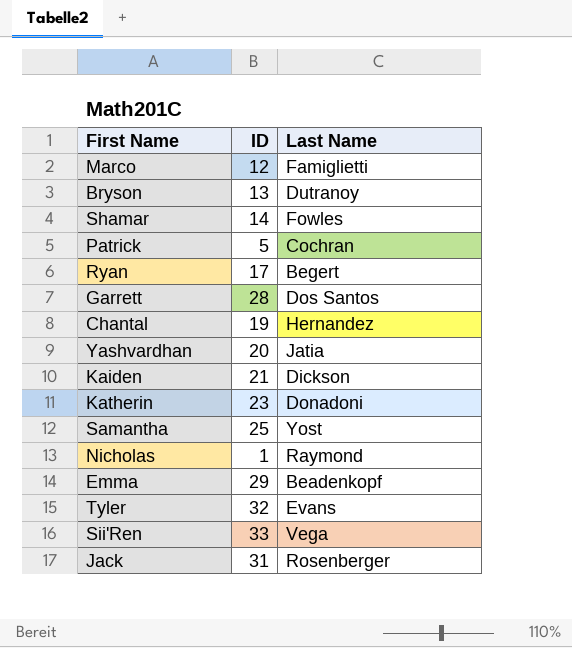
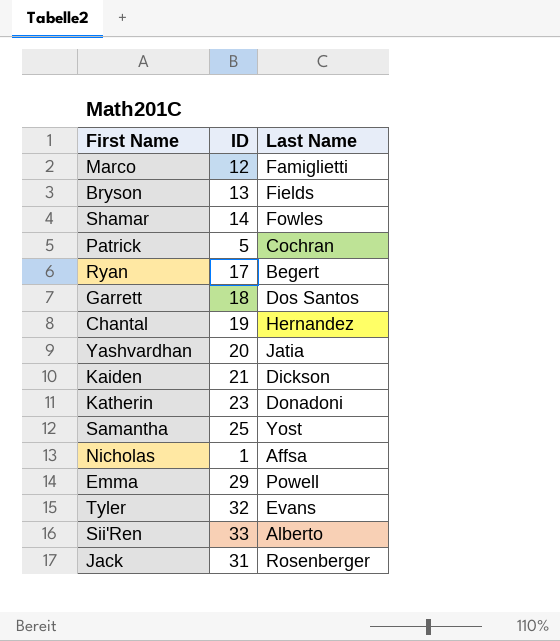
Bryson | Last Name: Dutranoy -> Fields
Garrett | ID: 28 -> 18
Nicholas | Last Name: Raymond -> Affsa
Emma | Last Name: Beadenkopf -> Powell
Sii'Ren | Last Name: Vega -> Alberto

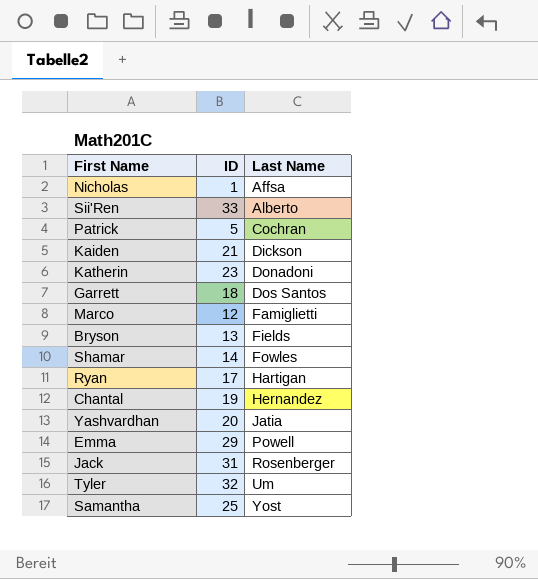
row order: none -> Last Name ascending
Ryan | Last Name: Begert -> Hartigan
Tyler | Last Name: Evans -> Um

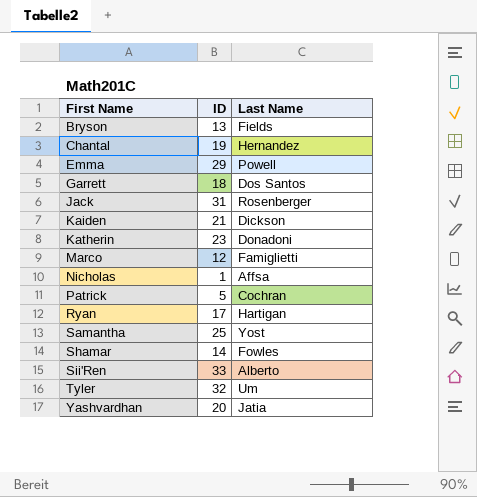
row order: Last Name ascending -> First Name ascending

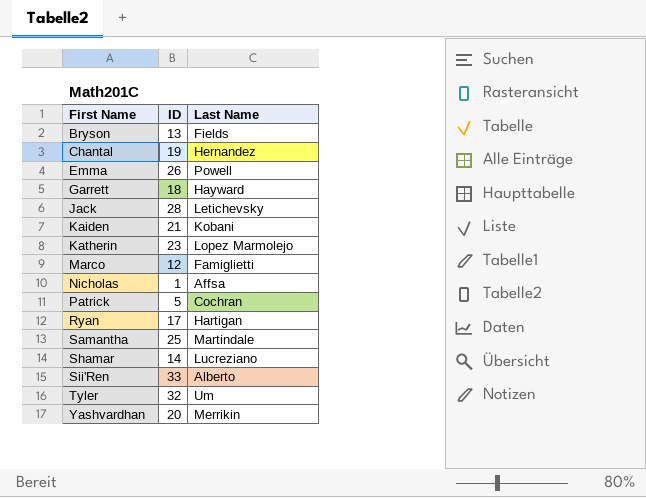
Emma | ID: 29 -> 26
Garrett | Last Name: Dos Santos -> Hayward
Jack | ID: 31 -> 28
Jack | Last Name: Rosenberger -> Letichevsky
Kaiden | Last Name: Dickson -> Kobani
Katherin | Last Name: Donadoni -> Lopez Marmolejo
Samantha | Last Name: Yost -> Martindale
Shamar | Last Name: Fowles -> Lucreziano
Yashvardhan | Last Name: Jatia -> Merrikin

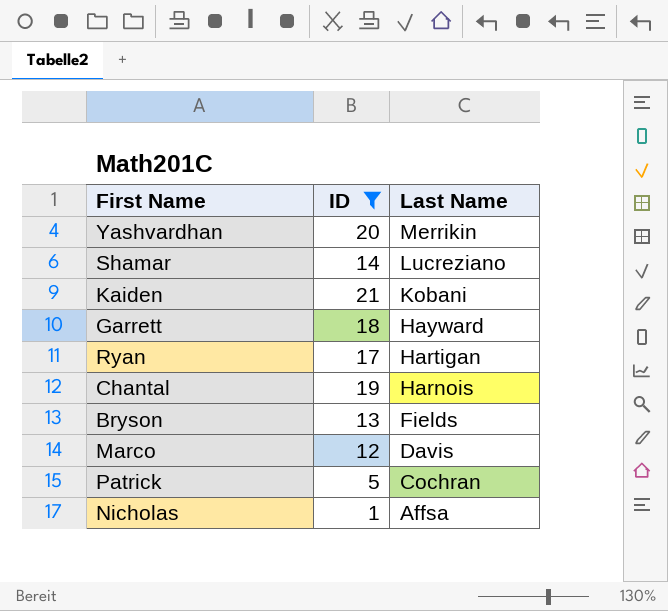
filter: none -> ID <= 21
row order: First Name ascending -> Last Name descending
Chantal | Last Name: Hernandez -> Harnois
Marco | Last Name: Famiglietti -> Davis

